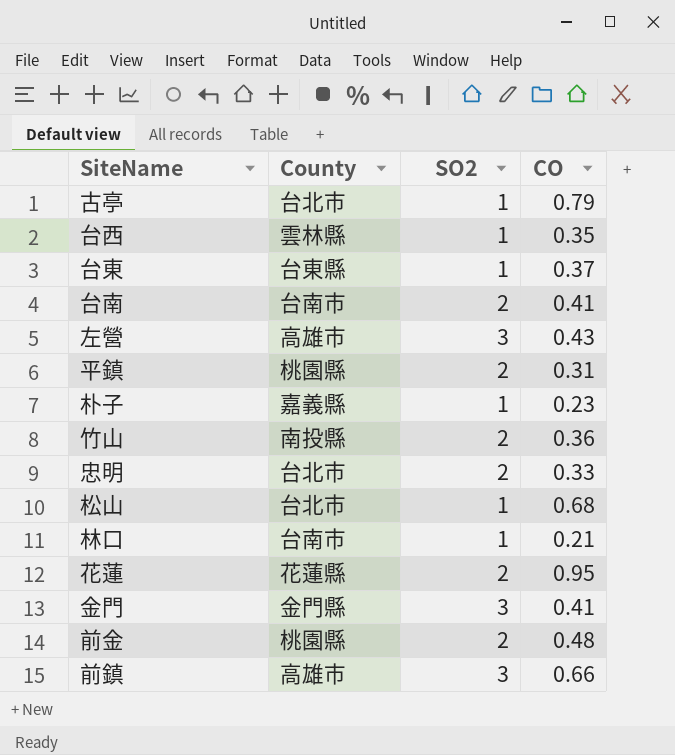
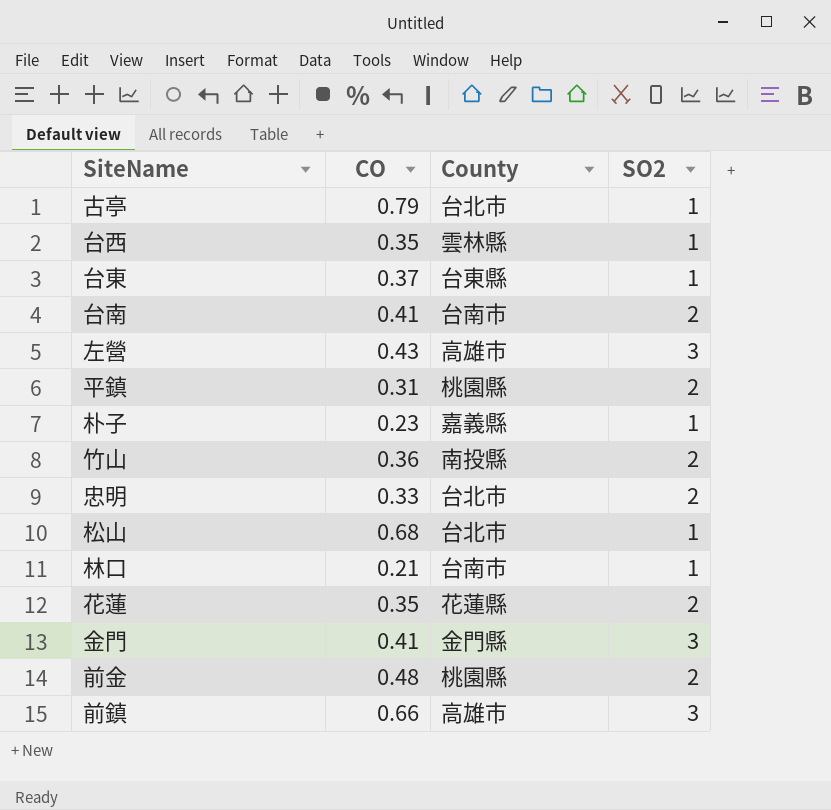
column CO | position: 4 -> 2
花蓮 | CO: 0.95 -> 0.35

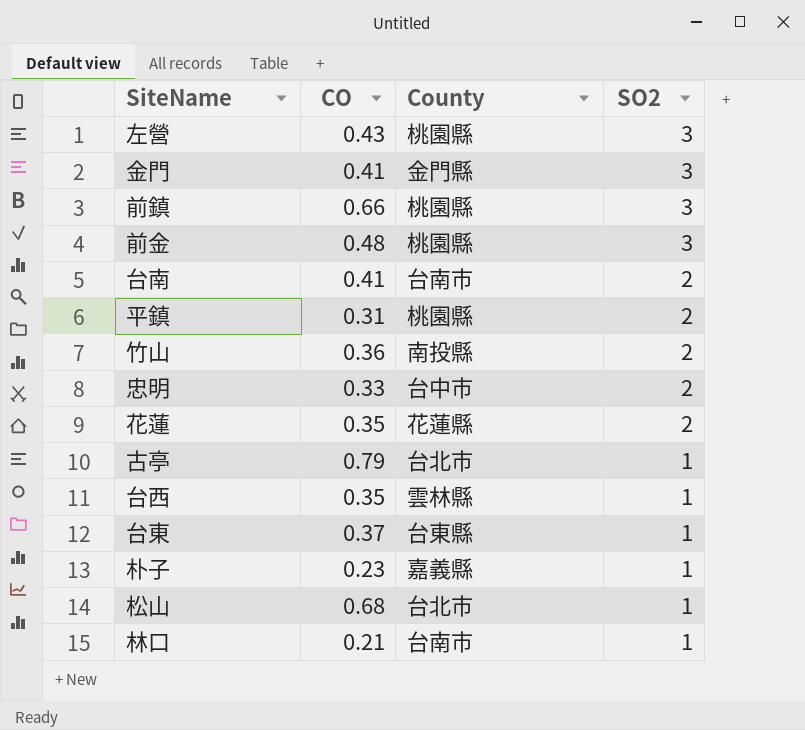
row order: none -> SO2 descending
左營 | County: 高雄市 -> 桃園縣
前鎮 | County: 高雄市 -> 桃園縣
前金 | SO2: 2 -> 3
忠明 | County: 台北市 -> 台中市

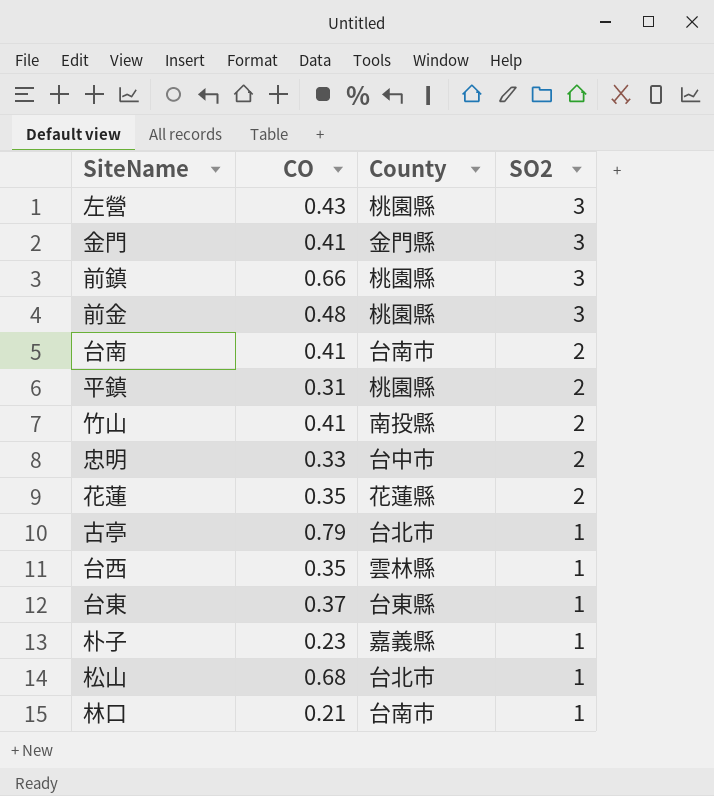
竹山 | CO: 0.36 -> 0.41

